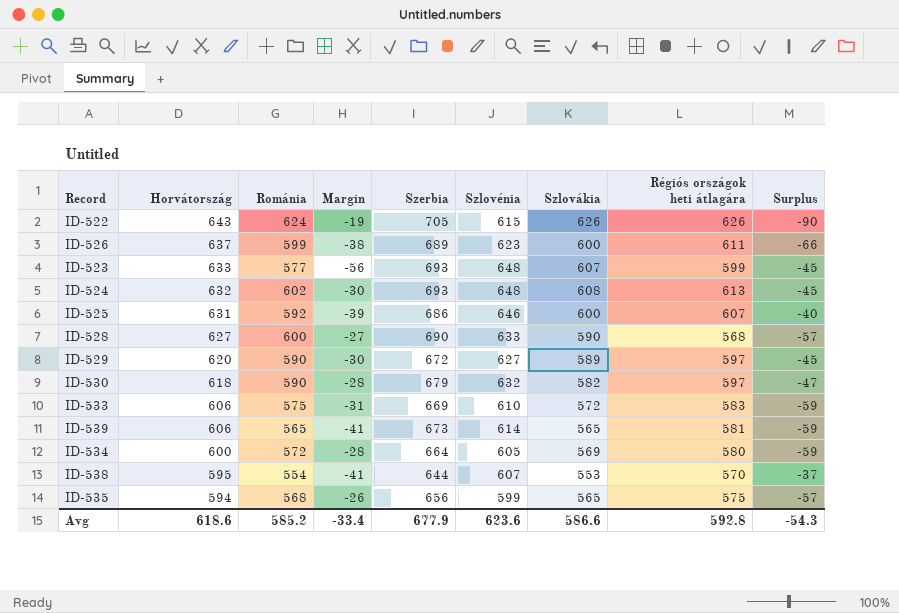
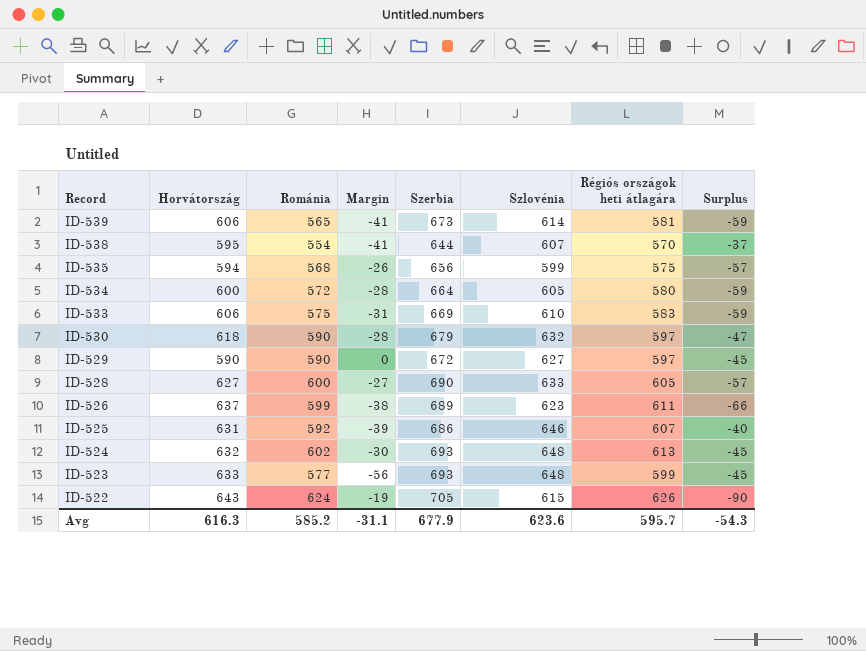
row order: Horvátország descending -> Record descending
column Szlovákia | position: 7 -> none
ID-529 | Horvátország: 620 -> 590
ID-529 | Margin: -30 -> 0
ID-528 | Régiós országok heti átlagára: 568 -> 605
Avg | Horvátország: 618.6 -> 616.3
Avg | Margin: -33.4 -> -31.1
Avg | Régiós országok heti átlagára: 592.8 -> 595.7

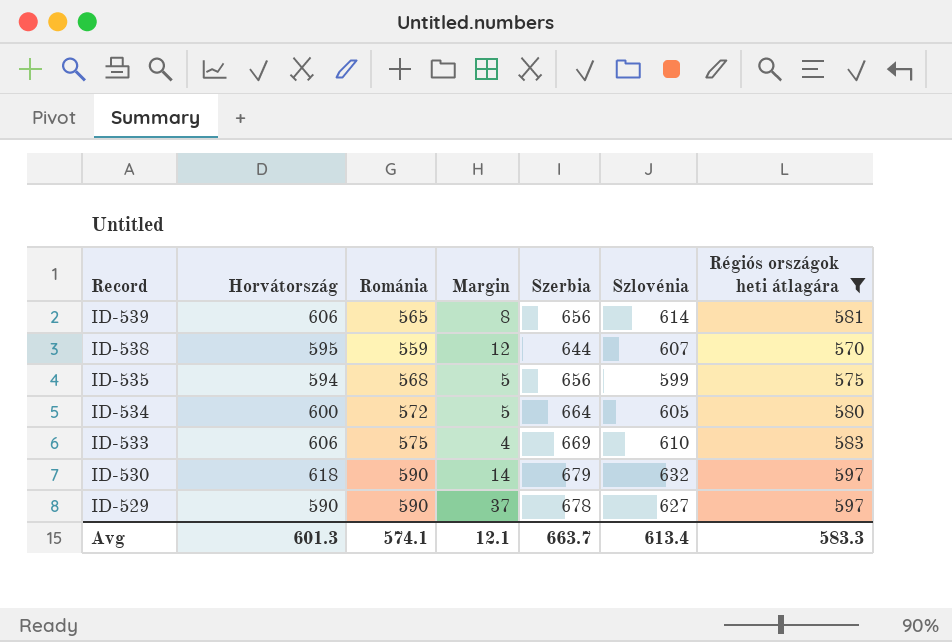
filter: none -> Régiós országok heti átlagára <= 597
column Surplus | formula: [Szlovénia] - [Szerbia] -> none
column Margin | formula: [Románia] - [Horvátország] -> [Szlovénia] - [Horvátország]
ID-539 | Szerbia: 673 -> 656
ID-538 | Románia: 554 -> 559
ID-529 | Szerbia: 672 -> 678
Avg | Horvátország: 616.3 -> 601.3
Avg | Románia: 585.2 -> 574.1
Avg | Margin: -31.1 -> 12.1
Avg | Szerbia: 677.9 -> 663.7
Avg | Szlovénia: 623.6 -> 613.4
Avg | Régiós országok heti átlagára: 595.7 -> 583.3

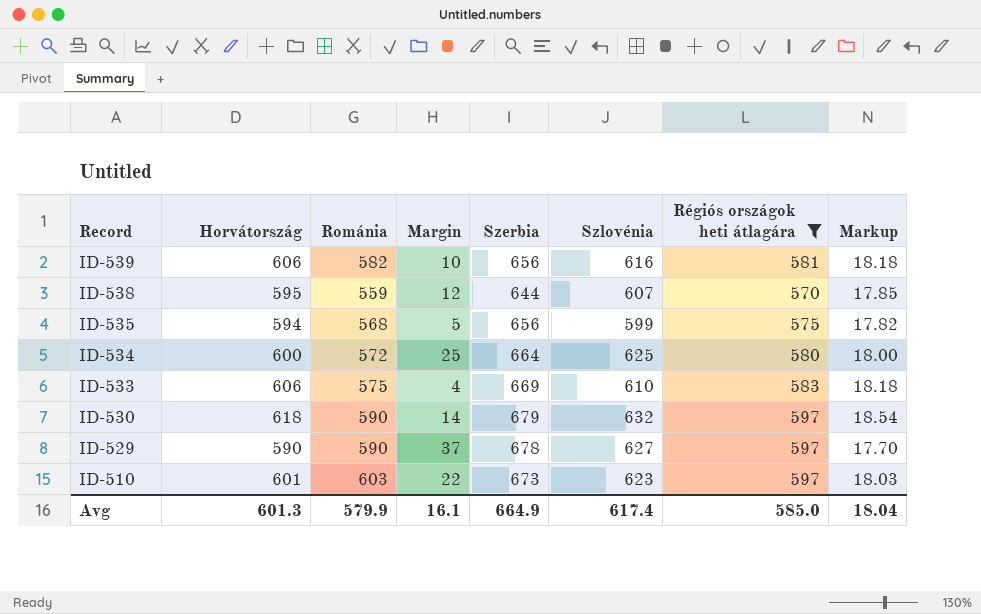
column Markup | formula: none -> [Horvátország] * 0.03
ID-539 | Románia: 565 -> 582
ID-539 | Margin: 8 -> 10
ID-539 | Szlovénia: 614 -> 616
ID-534 | Margin: 5 -> 25
ID-534 | Szlovénia: 605 -> 625
row ID-510: none -> 601 | 603 | 22 | 673 | 623 | 597 | 18.03
Avg | Románia: 574.1 -> 579.9
Avg | Margin: 12.1 -> 16.1
Avg | Szerbia: 663.7 -> 664.9
Avg | Szlovénia: 613.4 -> 617.4
Avg | Régiós országok heti átlagára: 583.3 -> 585.0

